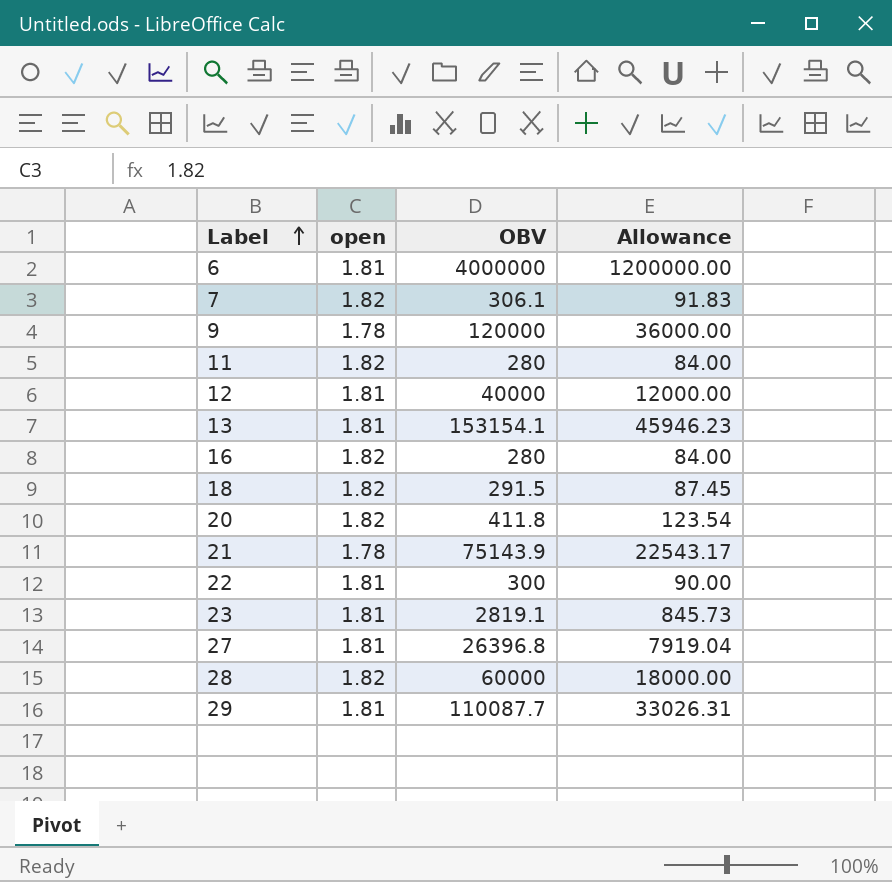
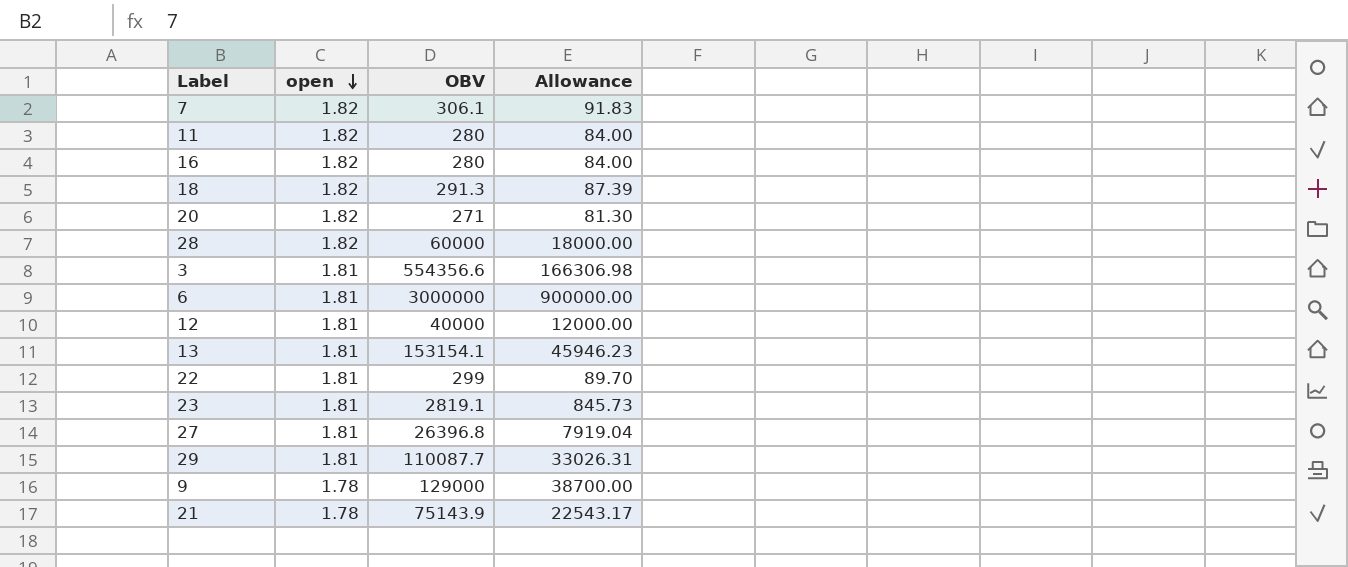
row order: Label ascending -> open descending
18 | OBV: 291.5 -> 291.3
18 | Allowance: 87.45 -> 87.39
20 | OBV: 411.8 -> 271
20 | Allowance: 123.54 -> 81.30
row 3: none -> 1.81 | 554356.6 | 166306.98
6 | OBV: 4000000 -> 3000000
6 | Allowance: 1200000.00 -> 900000.00
22 | OBV: 300 -> 299
22 | Allowance: 90.00 -> 89.70
9 | OBV: 120000 -> 129000
9 | Allowance: 36000.00 -> 38700.00

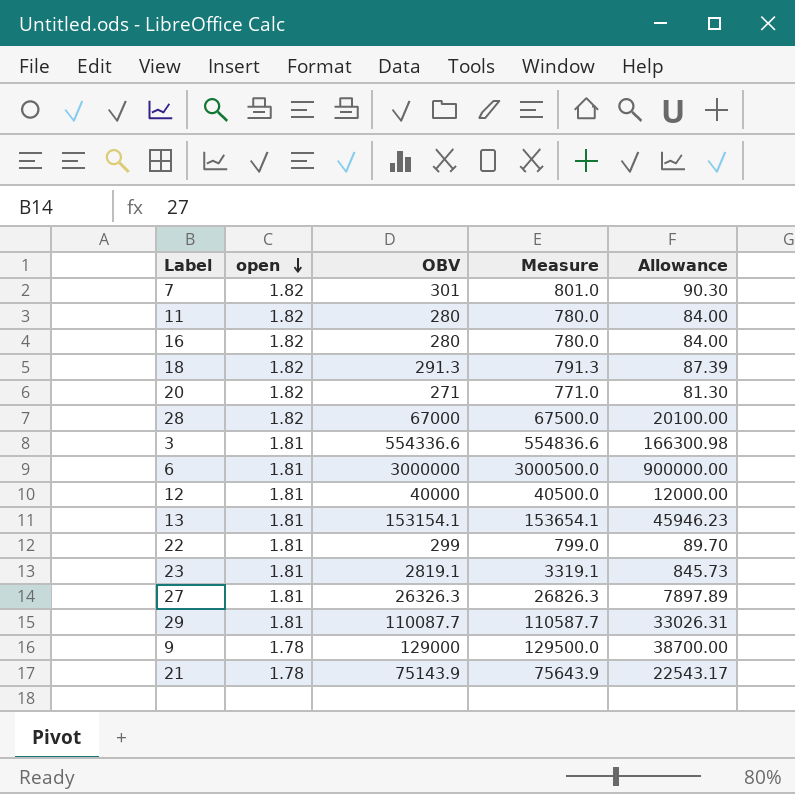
column Measure | formula: none -> [OBV] + 500
7 | OBV: 306.1 -> 301
7 | Allowance: 91.83 -> 90.30
28 | OBV: 60000 -> 67000
28 | Allowance: 18000.00 -> 20100.00
3 | OBV: 554356.6 -> 554336.6
3 | Allowance: 166306.98 -> 166300.98
27 | OBV: 26396.8 -> 26326.3
27 | Allowance: 7919.04 -> 7897.89

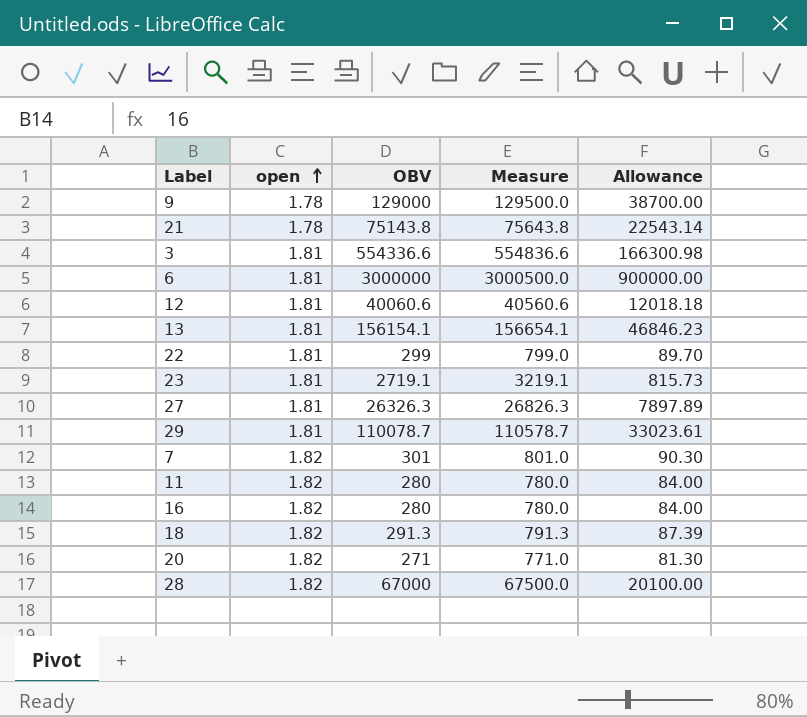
row order: open descending -> open ascending
21 | OBV: 75143.9 -> 75143.8
21 | Measure: 75643.9 -> 75643.8
21 | Allowance: 22543.17 -> 22543.14
12 | OBV: 40000 -> 40060.6
12 | Measure: 40500.0 -> 40560.6
12 | Allowance: 12000.00 -> 12018.18
13 | OBV: 153154.1 -> 156154.1
13 | Measure: 153654.1 -> 156654.1
13 | Allowance: 45946.23 -> 46846.23
23 | OBV: 2819.1 -> 2719.1
23 | Measure: 3319.1 -> 3219.1
23 | Allowance: 845.73 -> 815.73
29 | OBV: 110087.7 -> 110078.7
29 | Measure: 110587.7 -> 110578.7
29 | Allowance: 33026.31 -> 33023.61

